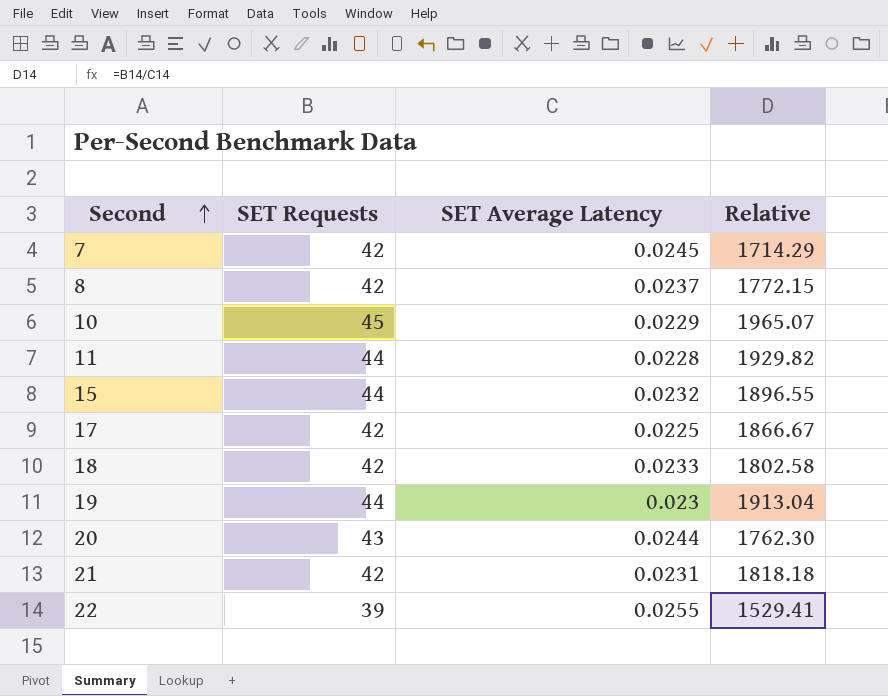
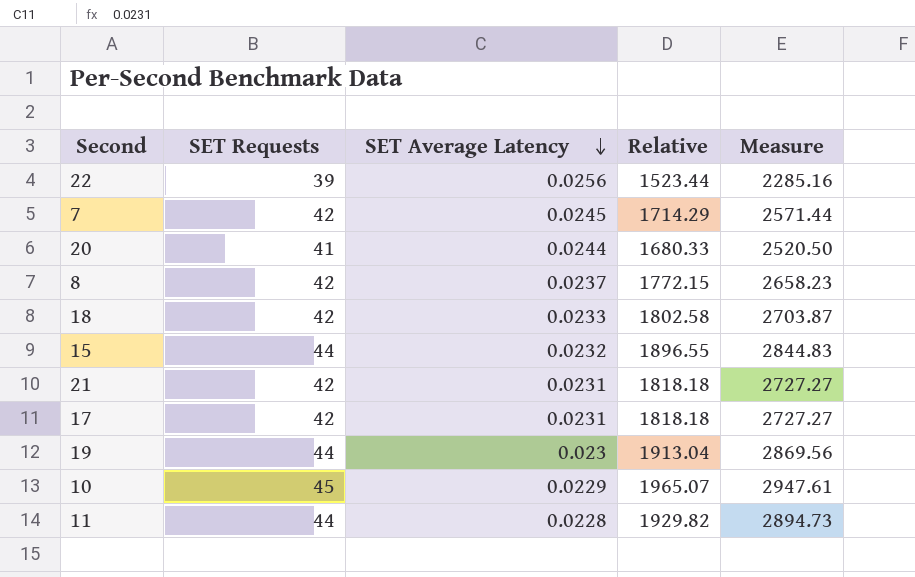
row order: Second ascending -> SET Average Latency descending
column Measure | formula: none -> [Relative] * 1.5
22 | SET Average Latency: 0.0255 -> 0.0256
22 | Relative: 1529.41 -> 1523.44
20 | SET Requests: 43 -> 41
20 | Relative: 1762.30 -> 1680.33
17 | SET Average Latency: 0.0225 -> 0.0231
17 | Relative: 1866.67 -> 1818.18

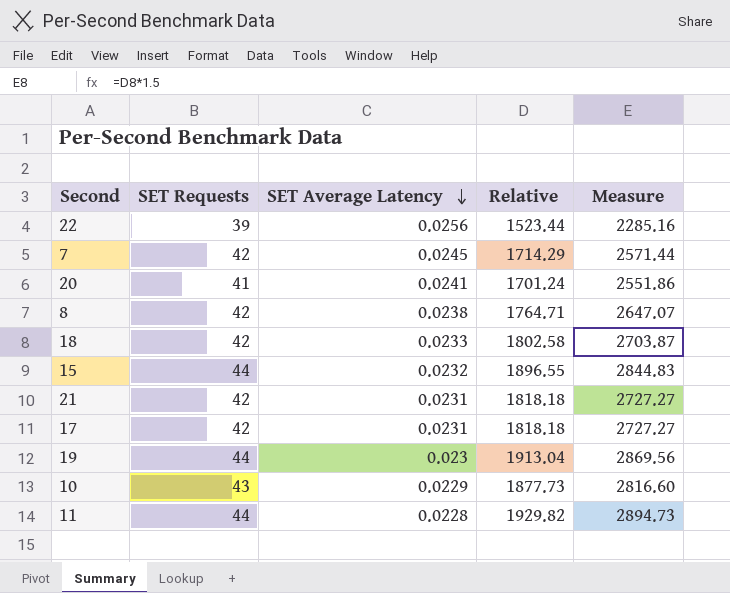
20 | SET Average Latency: 0.0244 -> 0.0241
20 | Relative: 1680.33 -> 1701.24
20 | Measure: 2520.50 -> 2551.86
8 | SET Average Latency: 0.0237 -> 0.0238
8 | Relative: 1772.15 -> 1764.71
8 | Measure: 2658.23 -> 2647.07
10 | SET Requests: 45 -> 43
10 | Relative: 1965.07 -> 1877.73
10 | Measure: 2947.61 -> 2816.60

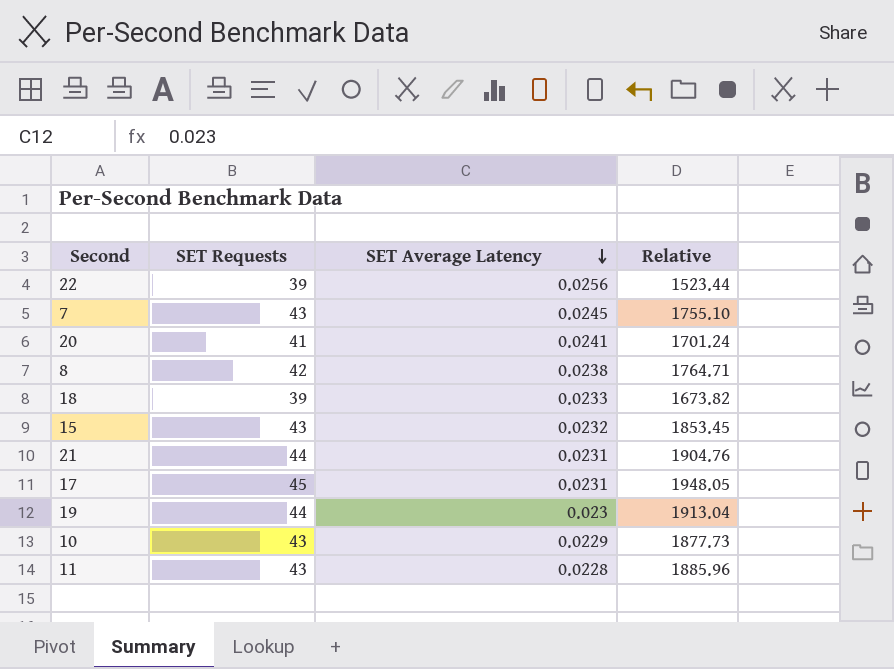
column Measure | formula: [Relative] * 1.5 -> none
7 | SET Requests: 42 -> 43
7 | Relative: 1714.29 -> 1755.10
18 | SET Requests: 42 -> 39
18 | Relative: 1802.58 -> 1673.82
15 | SET Requests: 44 -> 43
15 | Relative: 1896.55 -> 1853.45
21 | SET Requests: 42 -> 44
21 | Relative: 1818.18 -> 1904.76
17 | SET Requests: 42 -> 45
17 | Relative: 1818.18 -> 1948.05
11 | SET Requests: 44 -> 43
11 | Relative: 1929.82 -> 1885.96

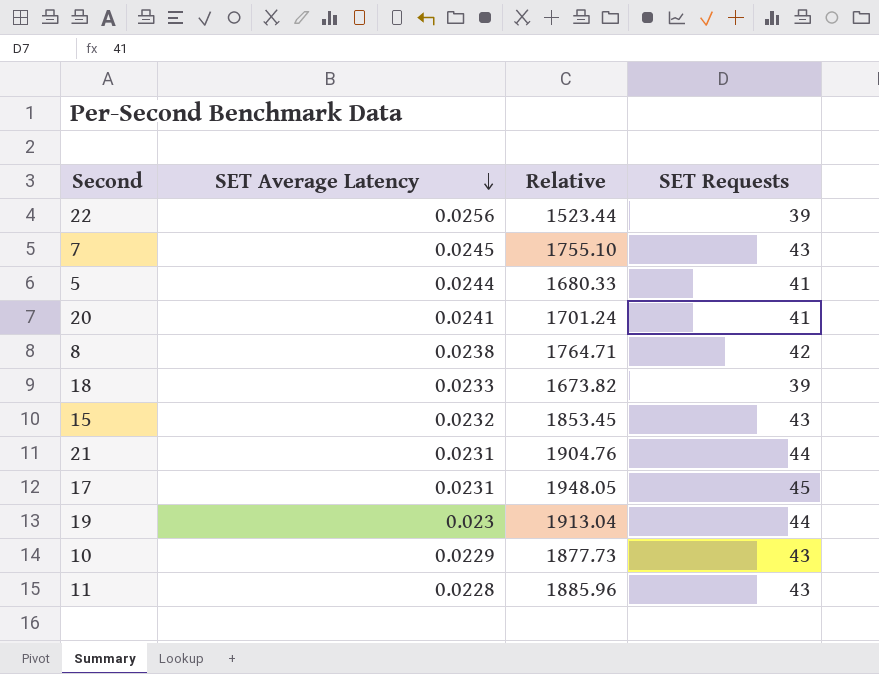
column SET Requests | position: 2 -> 4
row 5: none -> 0.0244 | 1680.33 | 41

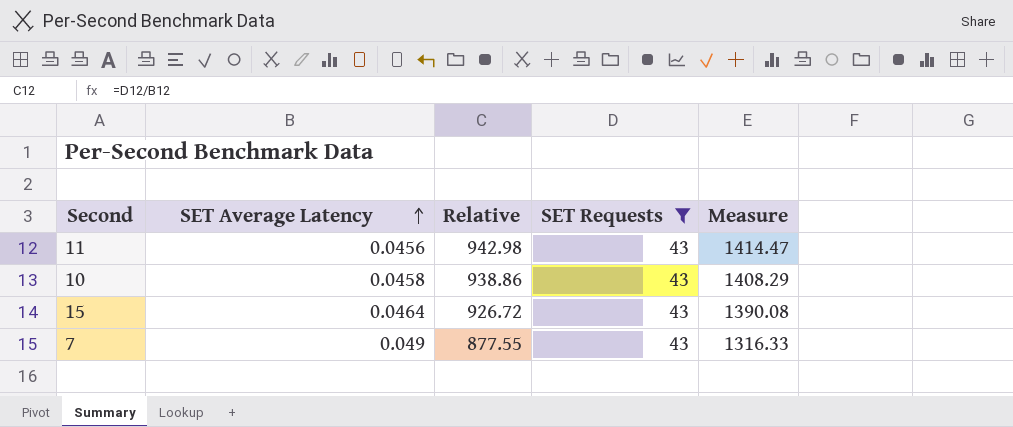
filter: none -> SET Requests = 43
row order: SET Average Latency descending -> SET Average Latency ascending
column Measure | formula: none -> [Relative] * 1.5
11 | SET Average Latency: 0.0228 -> 0.0456
11 | Relative: 1885.96 -> 942.98
10 | SET Average Latency: 0.0229 -> 0.0458
10 | Relative: 1877.73 -> 938.86
15 | SET Average Latency: 0.0232 -> 0.0464
15 | Relative: 1853.45 -> 926.72
7 | SET Average Latency: 0.0245 -> 0.049
7 | Relative: 1755.10 -> 877.55

